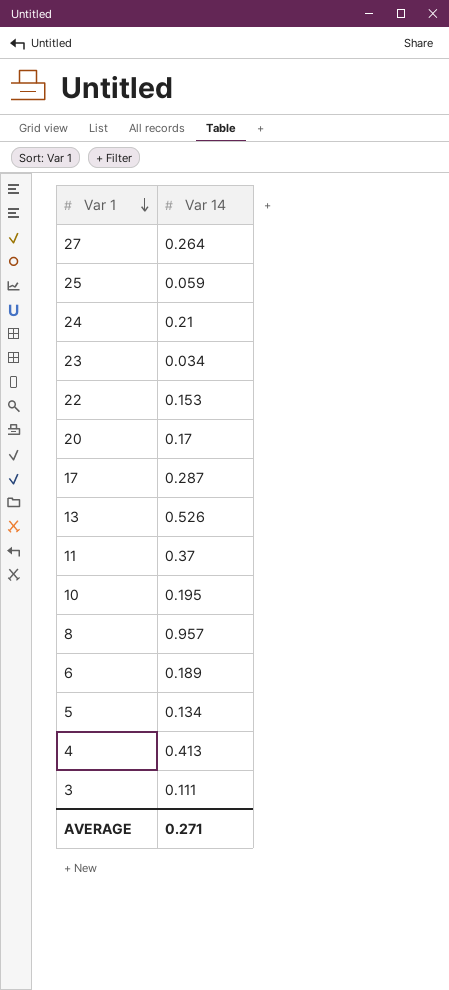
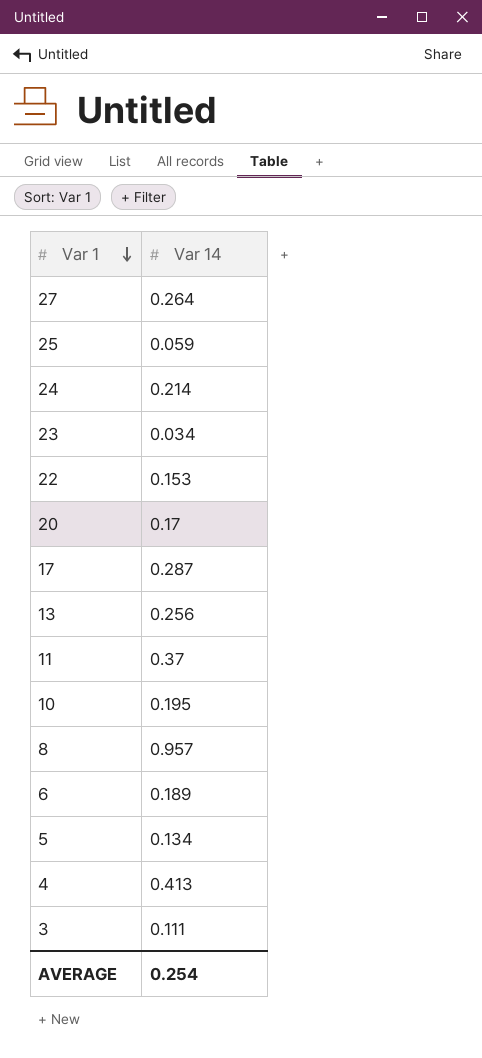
24 | Var 14: 0.21 -> 0.214
13 | Var 14: 0.526 -> 0.256
AVERAGE | Var 14: 0.271 -> 0.254

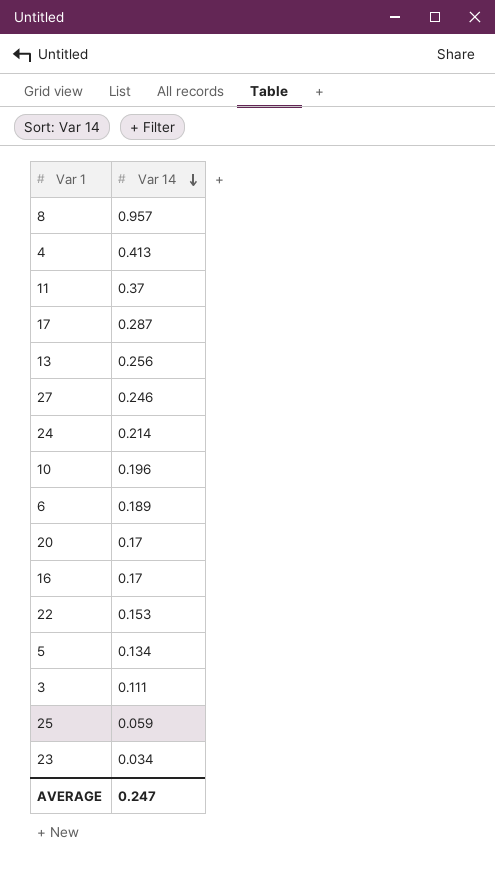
row order: Var 1 descending -> Var 14 descending
27 | Var 14: 0.264 -> 0.246
10 | Var 14: 0.195 -> 0.196
row 16: none -> 0.17
AVERAGE | Var 14: 0.254 -> 0.247

